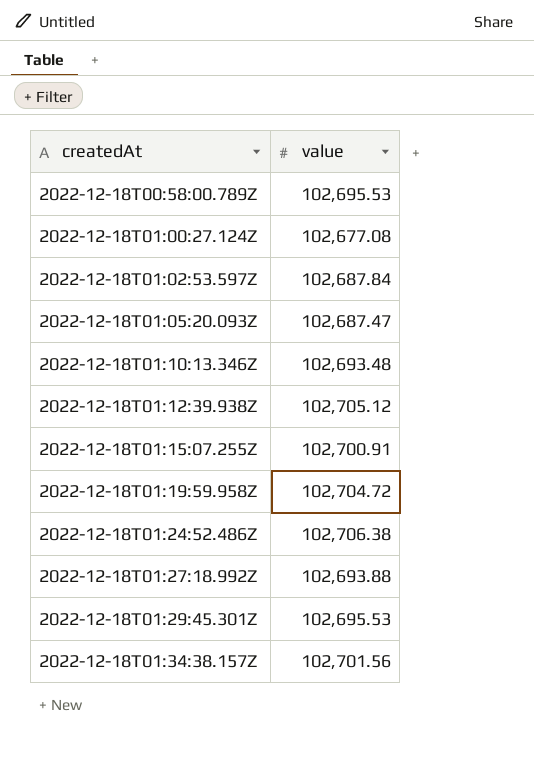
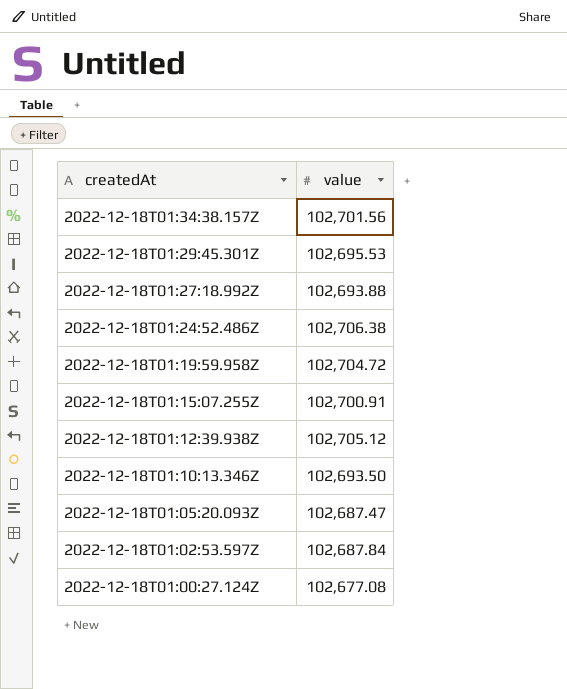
row order: createdAt ascending -> createdAt descending
row 2022-12-18T00:58:00.789Z: 102,695.53 -> none
2022-12-18T01:10:13.346Z | value: 102,693.48 -> 102,693.50

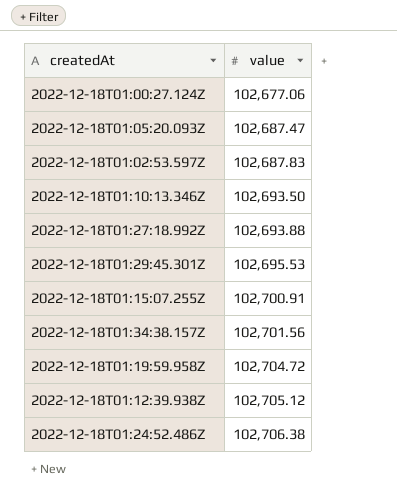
row order: createdAt descending -> value ascending
2022-12-18T01:00:27.124Z | value: 102,677.08 -> 102,677.06
2022-12-18T01:02:53.597Z | value: 102,687.84 -> 102,687.83

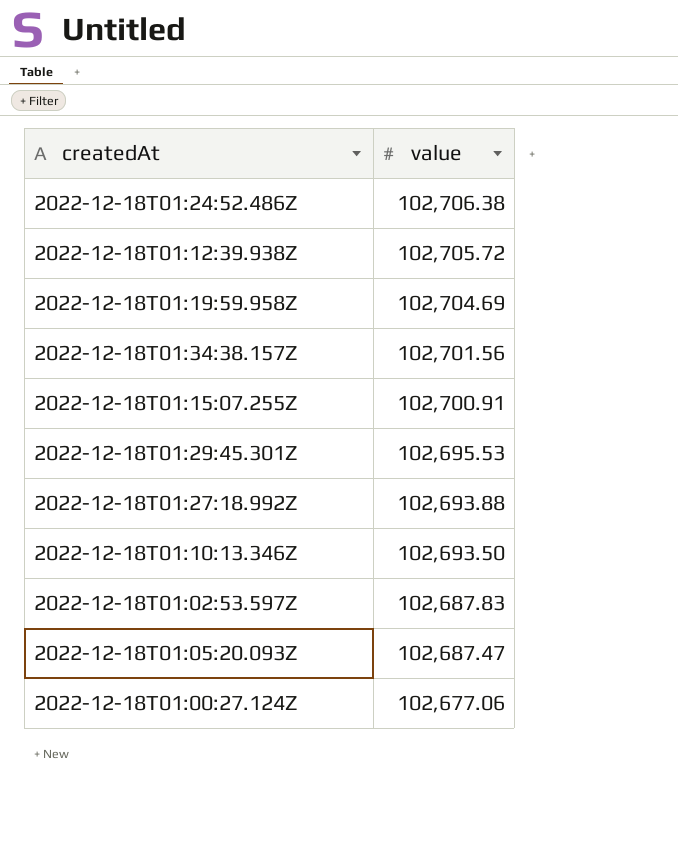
row order: value ascending -> value descending
2022-12-18T01:12:39.938Z | value: 102,705.12 -> 102,705.72
2022-12-18T01:19:59.958Z | value: 102,704.72 -> 102,704.69

